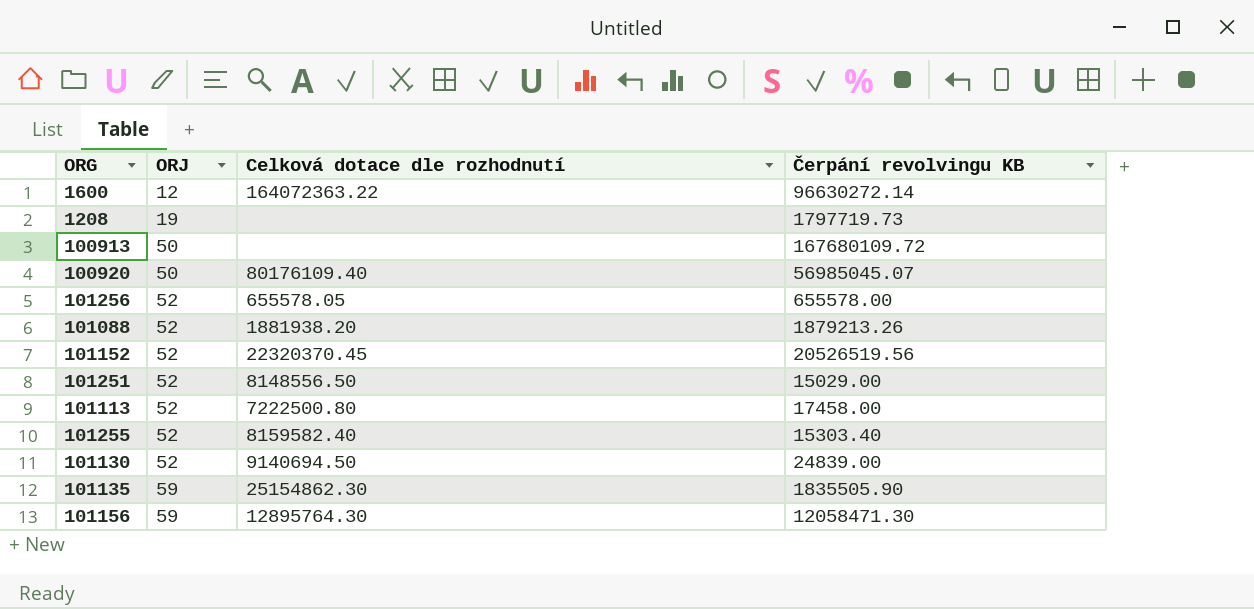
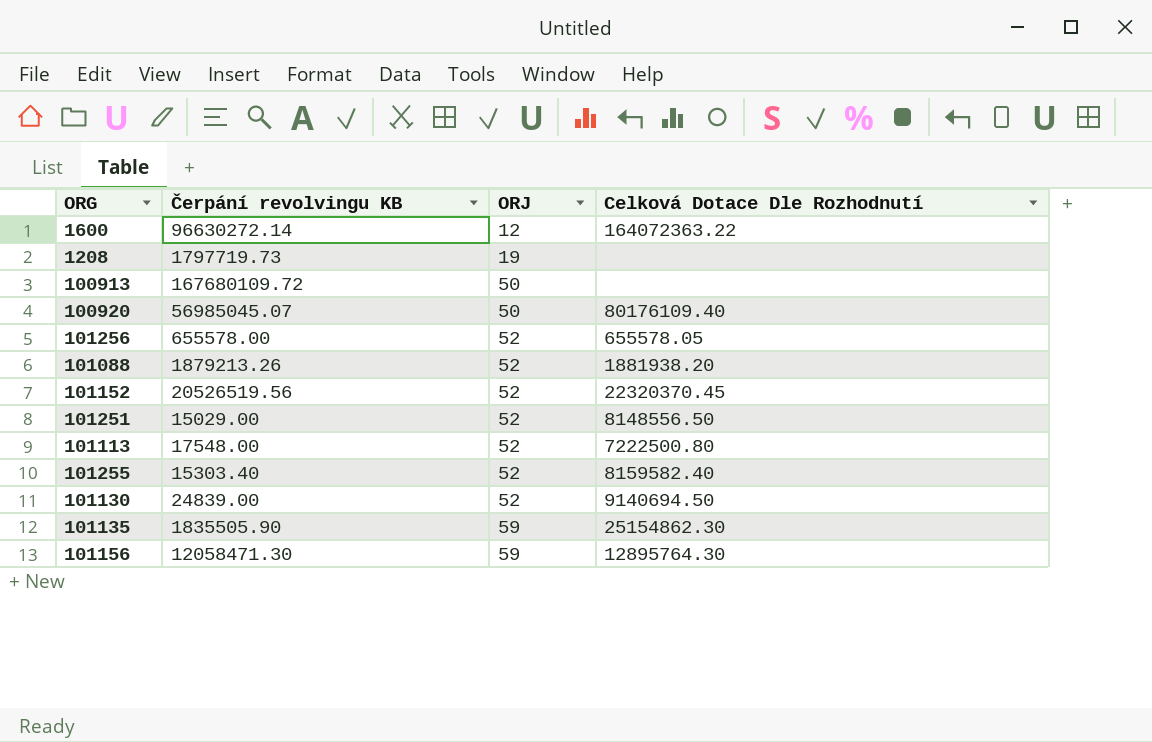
column Čerpání revolvingu KB | position: 4 -> 2
column name: Celková dotace dle rozhodnutí -> Celková Dotace Dle Rozhodnutí
101113 | Čerpání revolvingu KB: 17458.00 -> 17548.00

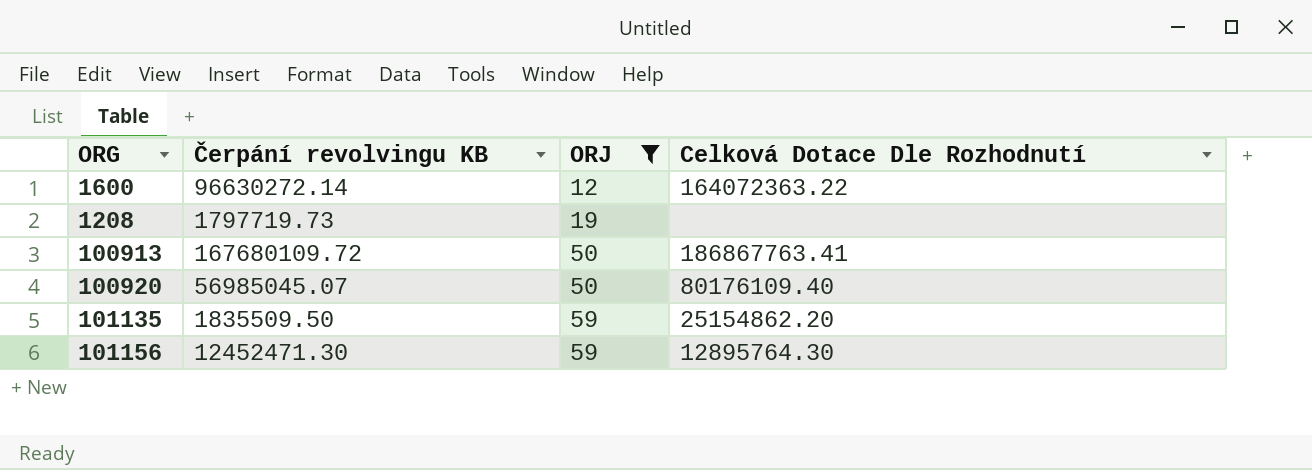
filter: none -> ORJ != 52
100913 | Celková Dotace Dle Rozhodnutí: none -> 186867763.41
101135 | Čerpání revolvingu KB: 1835505.90 -> 1835509.50
101135 | Celková Dotace Dle Rozhodnutí: 25154862.30 -> 25154862.20
101156 | Čerpání revolvingu KB: 12058471.30 -> 12452471.30

